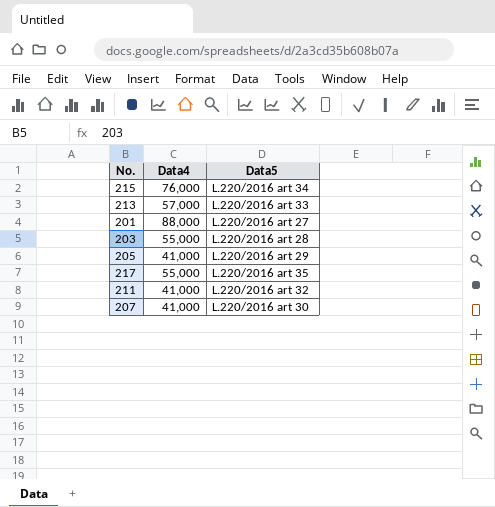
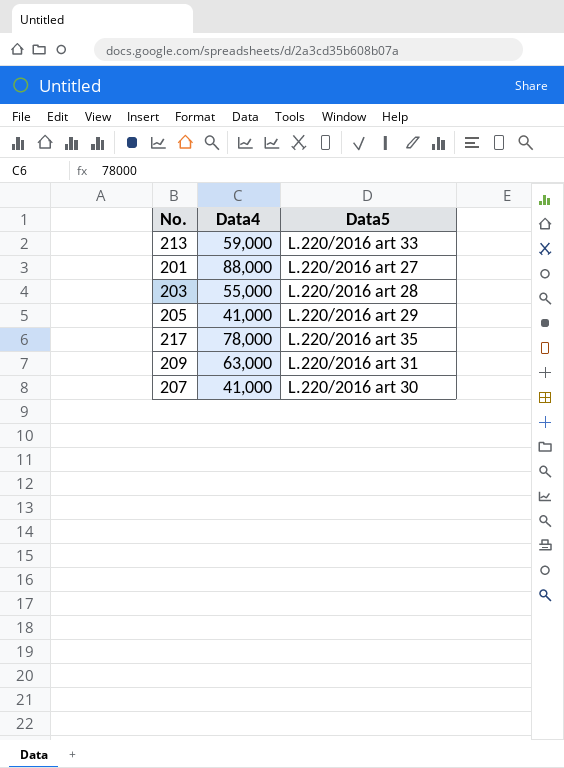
row 215: 76,000 | L.220/2016 art 34 -> none
row 211: 41,000 | L.220/2016 art 32 -> none
213 | Data4: 57,000 -> 59,000
217 | Data4: 55,000 -> 78,000
row 209: none -> 63,000 | L.220/2016 art 31

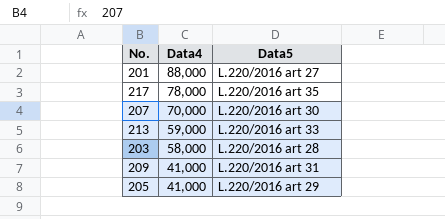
row order: none -> Data4 descending
207 | Data4: 41,000 -> 70,000
203 | Data4: 55,000 -> 58,000
209 | Data4: 63,000 -> 41,000

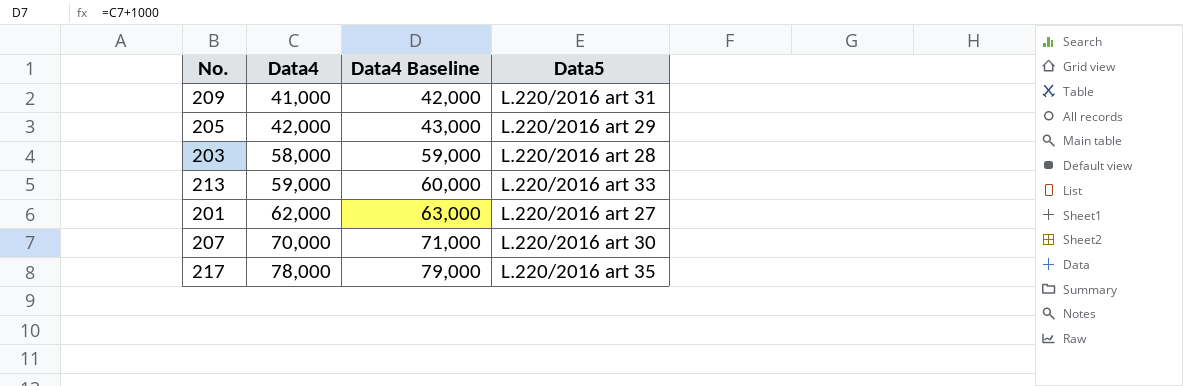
row order: Data4 descending -> Data4 ascending
column Data4 Baseline | formula: none -> [Data4] + 1000
205 | Data4: 41,000 -> 42,000
201 | Data4: 88,000 -> 62,000

